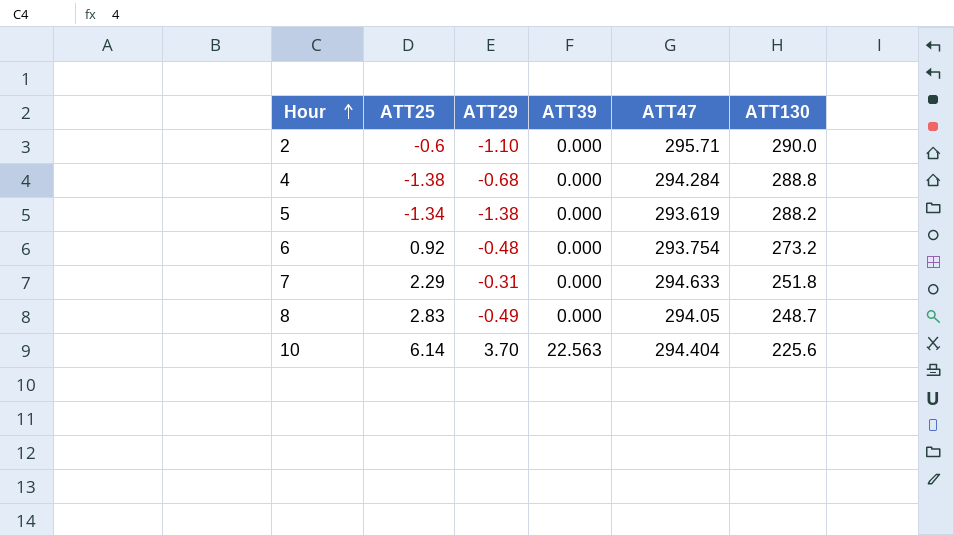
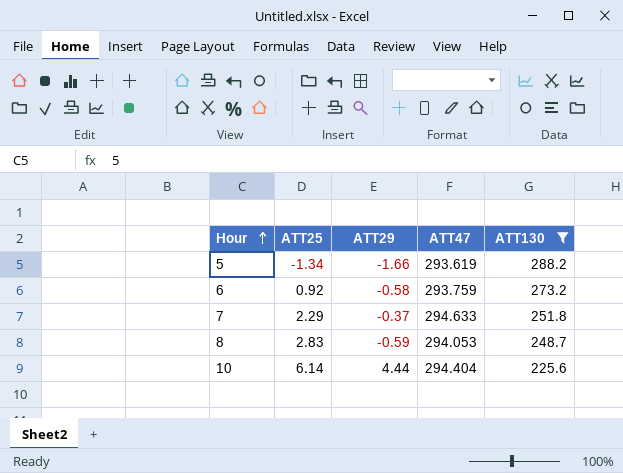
filter: none -> ATT130 <= 288.2
column ATT39 | position: 4 -> none
5 | ATT29: -1.38 -> -1.66
6 | ATT29: -0.48 -> -0.58
6 | ATT47: 293.754 -> 293.759
7 | ATT29: -0.31 -> -0.37
8 | ATT29: -0.49 -> -0.59
8 | ATT47: 294.05 -> 294.053
10 | ATT29: 3.70 -> 4.44

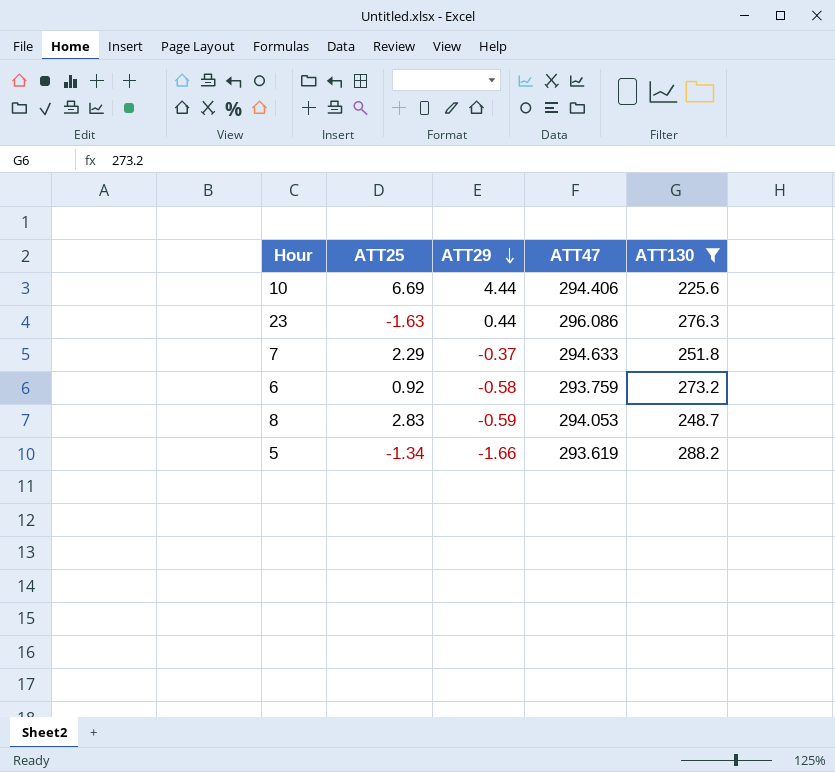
row order: Hour ascending -> ATT29 descending
10 | ATT25: 6.14 -> 6.69
10 | ATT47: 294.404 -> 294.406
row 23: none -> -1.63 | 0.44 | 296.086 | 276.3

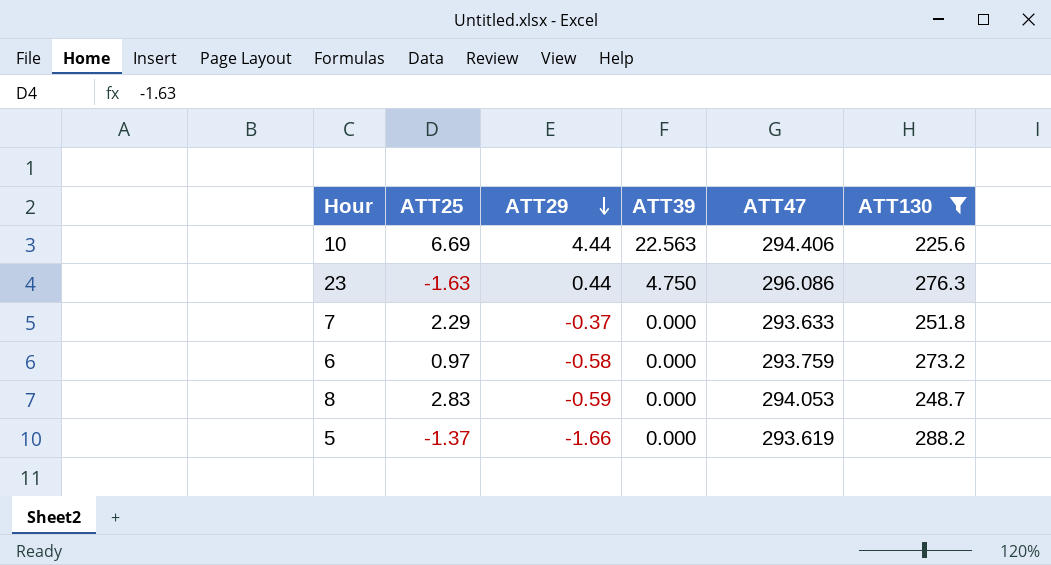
column ATT39 | position: none -> 4
7 | ATT47: 294.633 -> 293.633
6 | ATT25: 0.92 -> 0.97
5 | ATT25: -1.34 -> -1.37

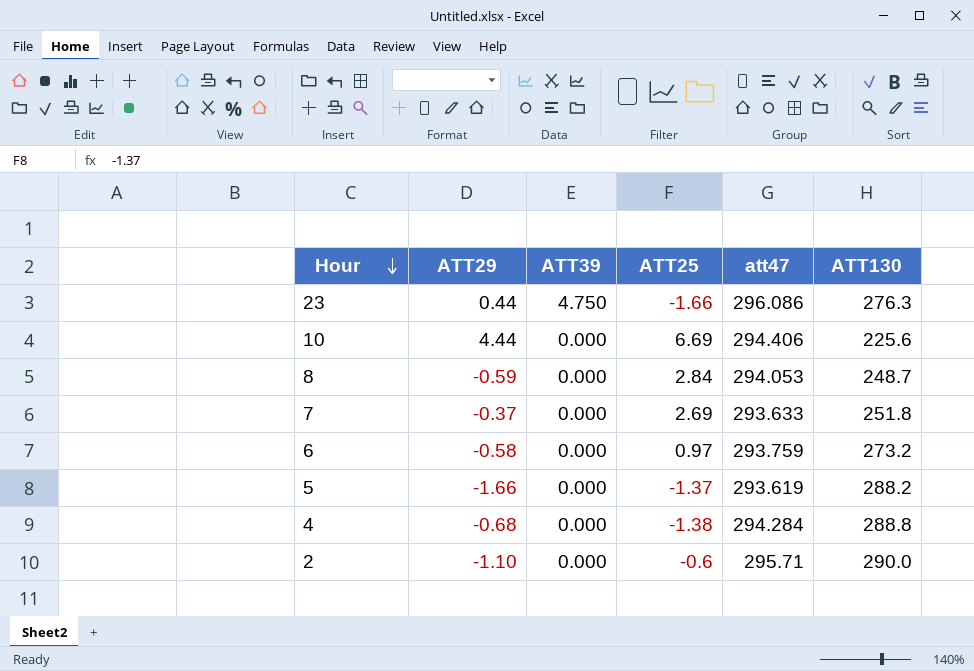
filter: ATT130 <= 288.2 -> none
row order: ATT29 descending -> Hour descending
column ATT25 | position: 2 -> 4
column name: ATT47 -> att47
23 | ATT25: -1.63 -> -1.66
10 | ATT39: 22.563 -> 0.000
8 | ATT25: 2.83 -> 2.84
7 | ATT25: 2.29 -> 2.69

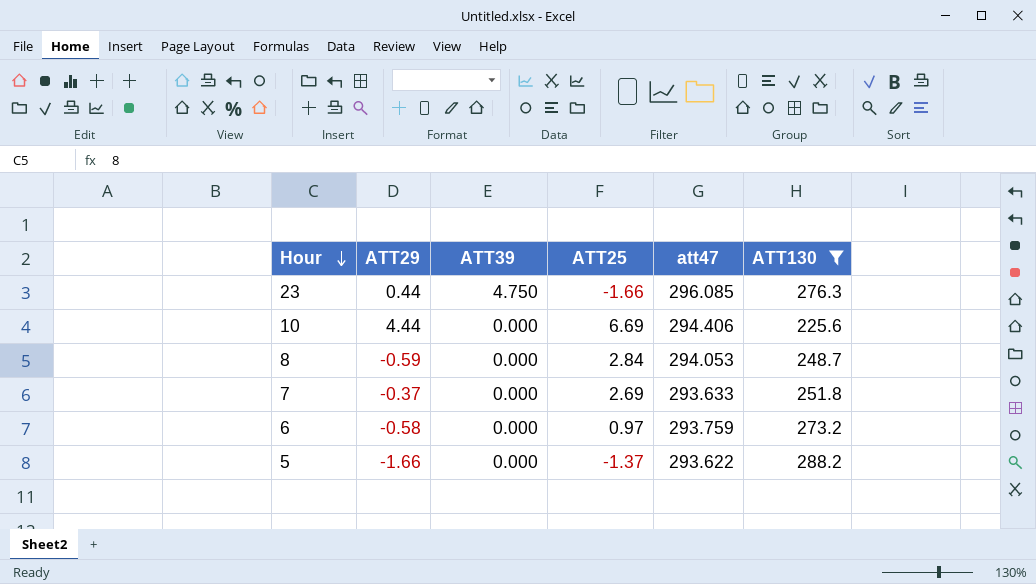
filter: none -> ATT130 <= 288.2
23 | att47: 296.086 -> 296.085
5 | att47: 293.619 -> 293.622

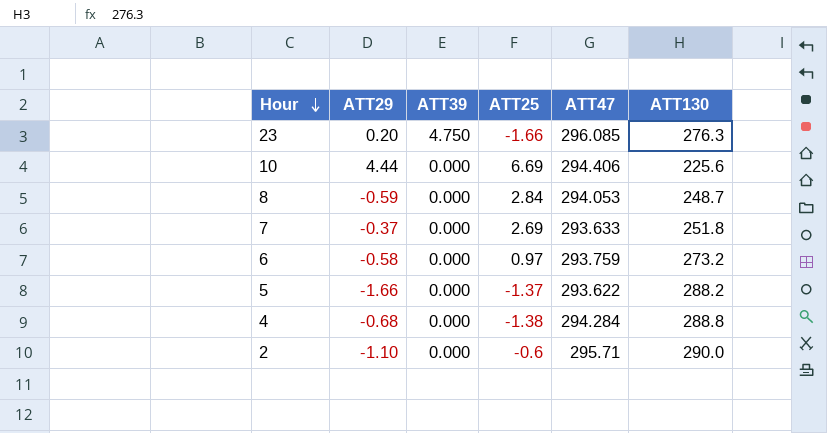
filter: ATT130 <= 288.2 -> none
column name: att47 -> ATT47
23 | ATT29: 0.44 -> 0.20

